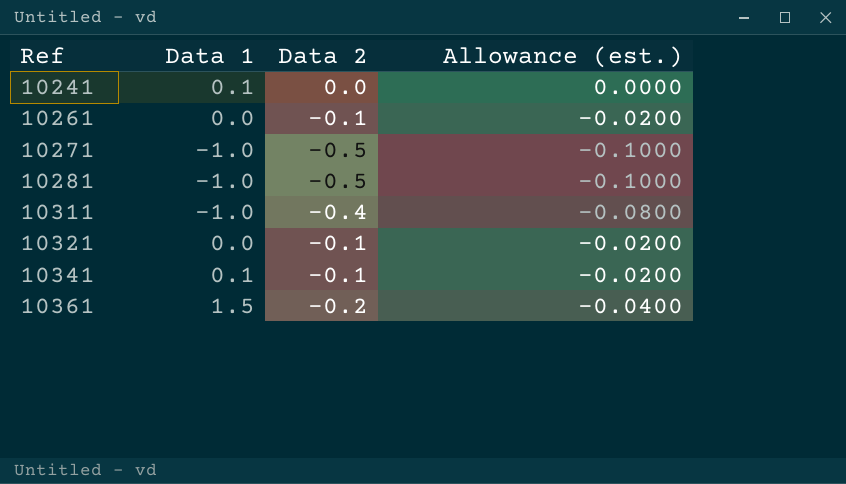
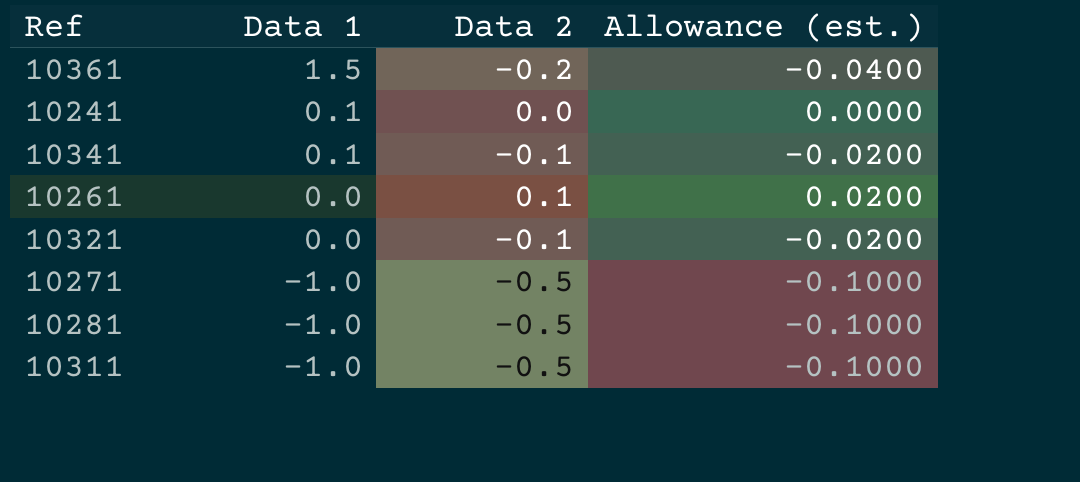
row order: Ref ascending -> Data 1 descending
10261 | Data 2: -0.1 -> 0.1
10261 | Allowance (est.): -0.0200 -> 0.0200
10311 | Data 2: -0.4 -> -0.5
10311 | Allowance (est.): -0.0800 -> -0.1000

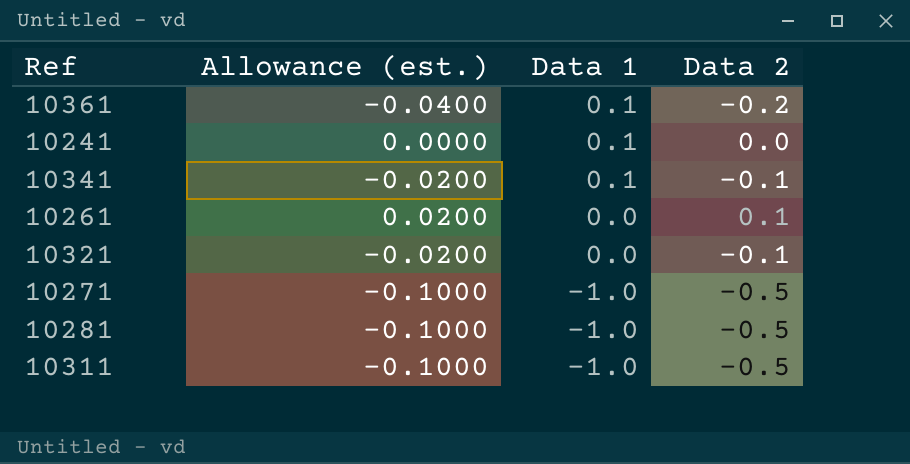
column Allowance (est.) | position: 4 -> 2
10361 | Data 1: 1.5 -> 0.1

